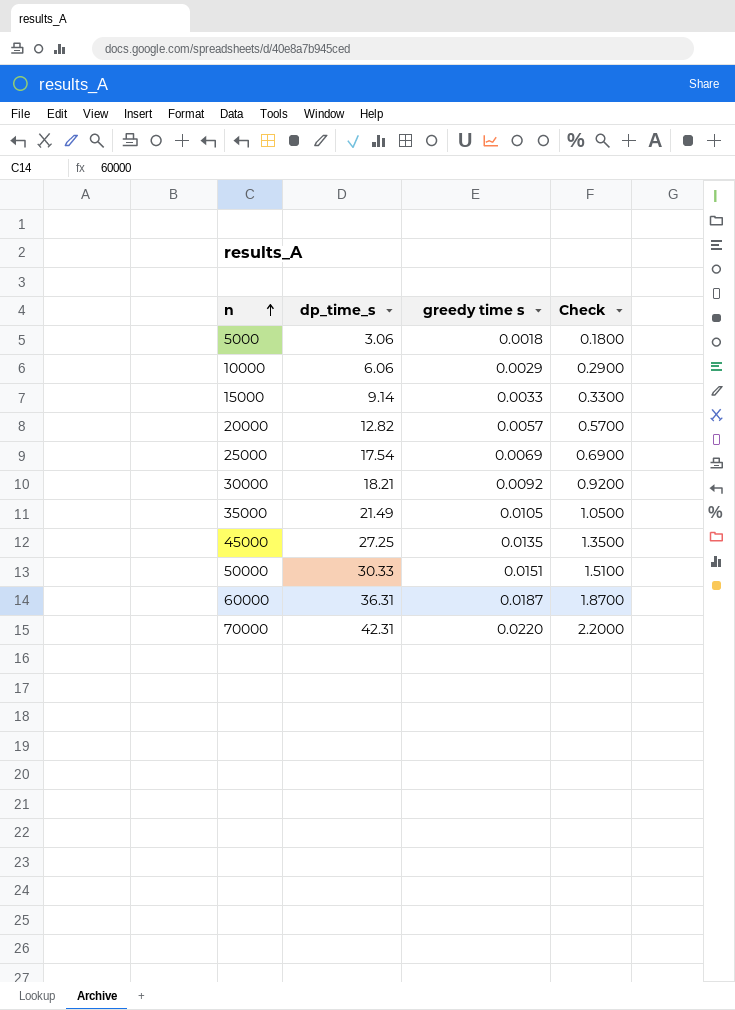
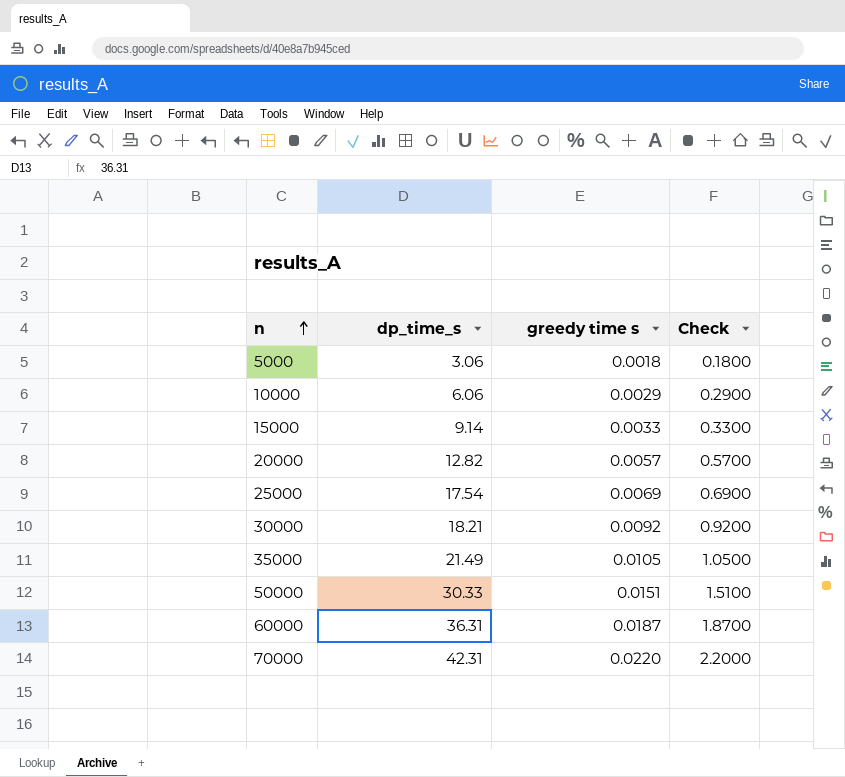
row 45000: 27.25 | 0.0135 | 1.3500 -> none

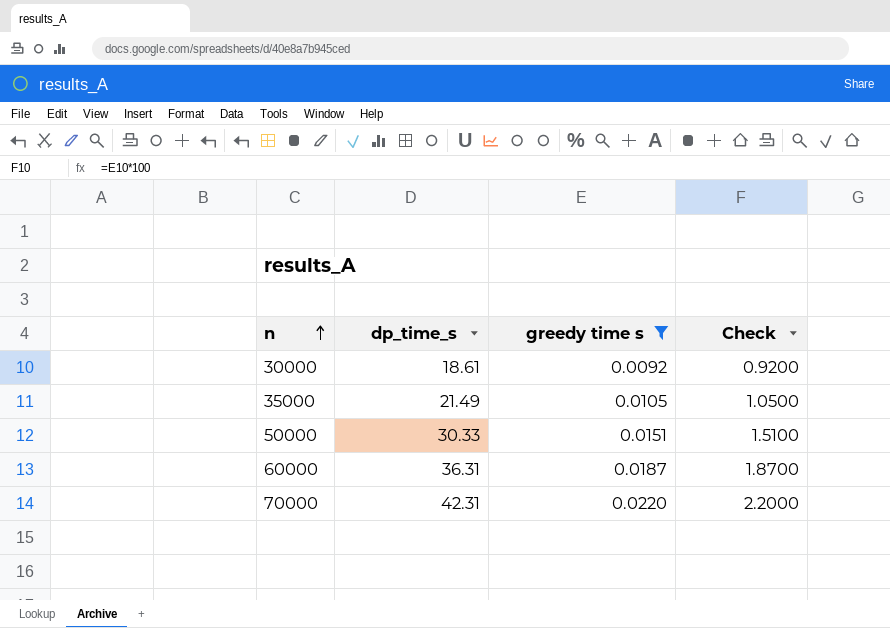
filter: none -> greedy time s >= 0.0092
30000 | dp_time_s: 18.21 -> 18.61

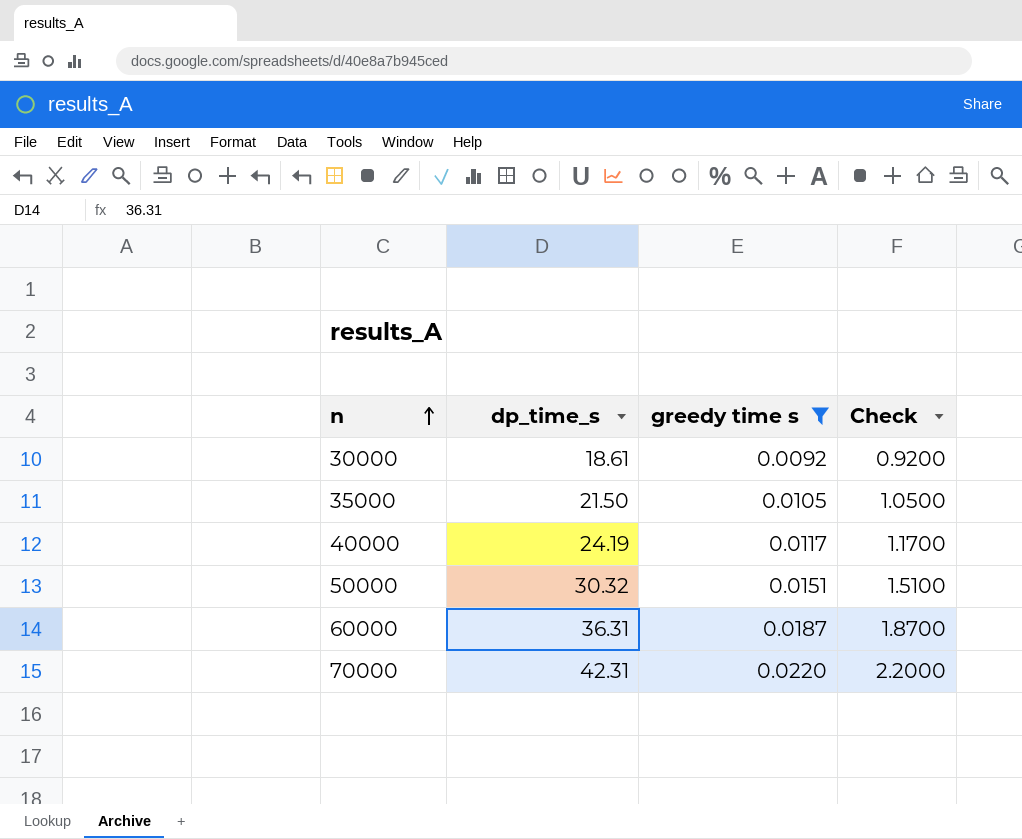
35000 | dp_time_s: 21.49 -> 21.50
row 40000: none -> 24.19 | 0.0117 | 1.1700
50000 | dp_time_s: 30.33 -> 30.32

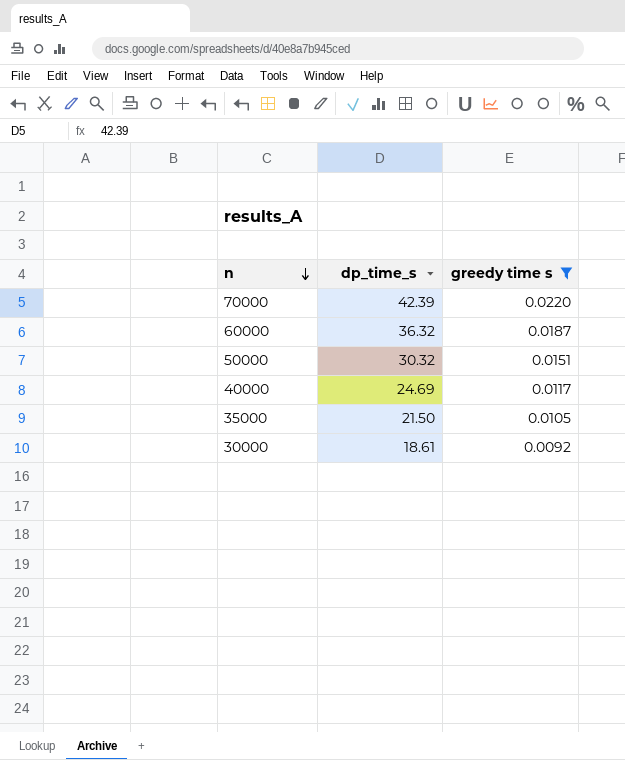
row order: n ascending -> n descending
column Check | formula: [greedy time s] * 100 -> none
70000 | dp_time_s: 42.31 -> 42.39
60000 | dp_time_s: 36.31 -> 36.32
40000 | dp_time_s: 24.19 -> 24.69

